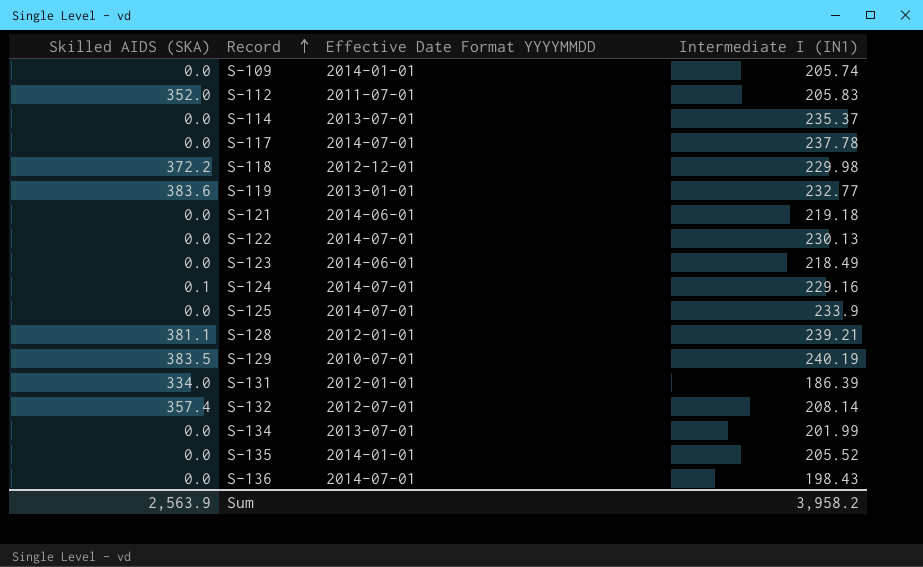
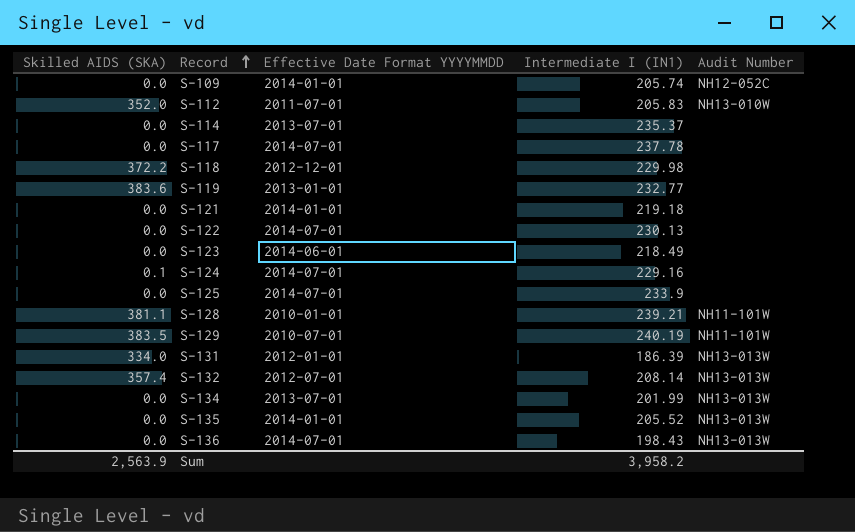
column Audit Number | position: none -> 5
S-121 | Effective Date Format YYYYMMDD: 2014-06-01 -> 2014-01-01
S-128 | Effective Date Format YYYYMMDD: 2012-01-01 -> 2010-01-01

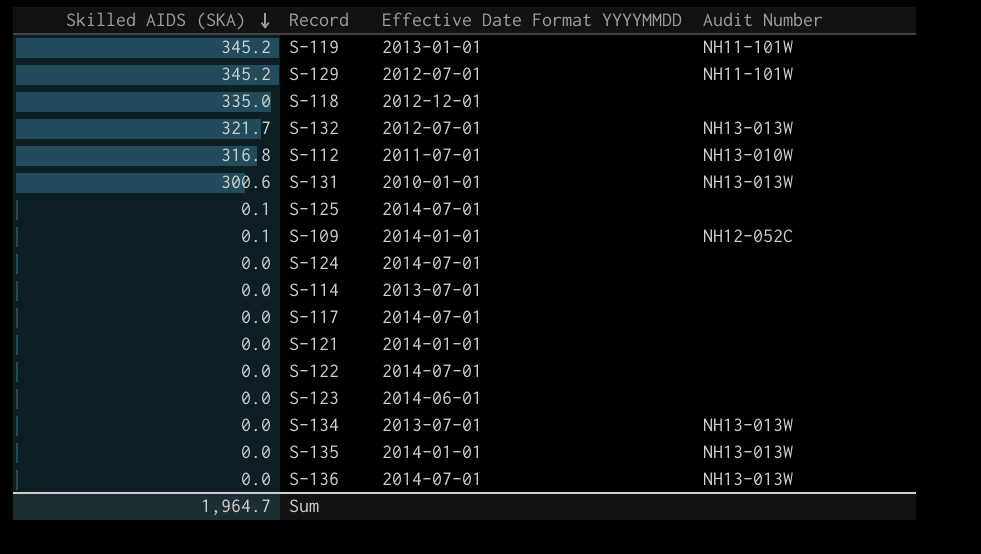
row order: Record ascending -> Skilled AIDS (SKA) descending
column Intermediate I (IN1) | position: 4 -> none
row S-128: 381.1 | 2010-01-01 | 239.21 | NH11-101W -> none
S-119 | Skilled AIDS (SKA): 383.6 -> 345.2
S-119 | Audit Number: none -> NH11-101W
S-129 | Skilled AIDS (SKA): 383.5 -> 345.2
S-129 | Effective Date Format YYYYMMDD: 2010-07-01 -> 2012-07-01
S-118 | Skilled AIDS (SKA): 372.2 -> 335.0
S-132 | Skilled AIDS (SKA): 357.4 -> 321.7
S-112 | Skilled AIDS (SKA): 352.0 -> 316.8
S-131 | Skilled AIDS (SKA): 334.0 -> 300.6
S-131 | Effective Date Format YYYYMMDD: 2012-01-01 -> 2010-01-01
S-125 | Skilled AIDS (SKA): 0.0 -> 0.1
S-109 | Skilled AIDS (SKA): 0.0 -> 0.1
S-124 | Skilled AIDS (SKA): 0.1 -> 0.0
Sum | Skilled AIDS (SKA): 2,563.9 -> 1,964.7

